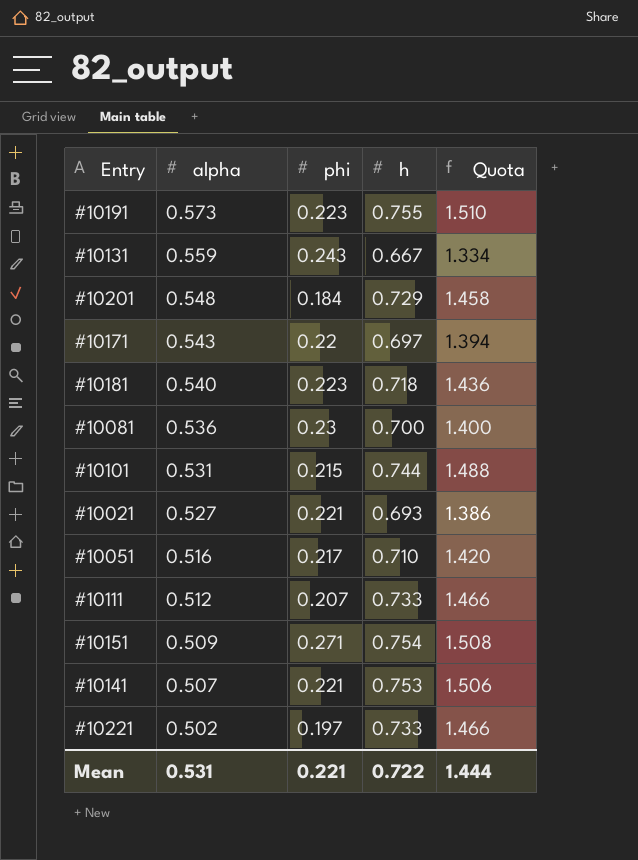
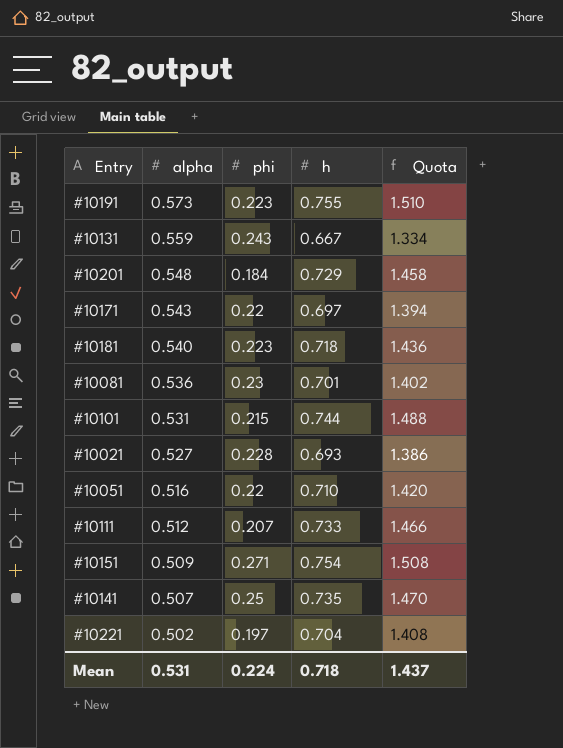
#10081 | h: 0.700 -> 0.701
#10081 | Quota: 1.400 -> 1.402
#10021 | phi: 0.221 -> 0.228
#10051 | phi: 0.217 -> 0.22
#10141 | phi: 0.221 -> 0.25
#10141 | h: 0.753 -> 0.735
#10141 | Quota: 1.506 -> 1.470
#10221 | h: 0.733 -> 0.704
#10221 | Quota: 1.466 -> 1.408
Mean | phi: 0.221 -> 0.224
Mean | h: 0.722 -> 0.718
Mean | Quota: 1.444 -> 1.437

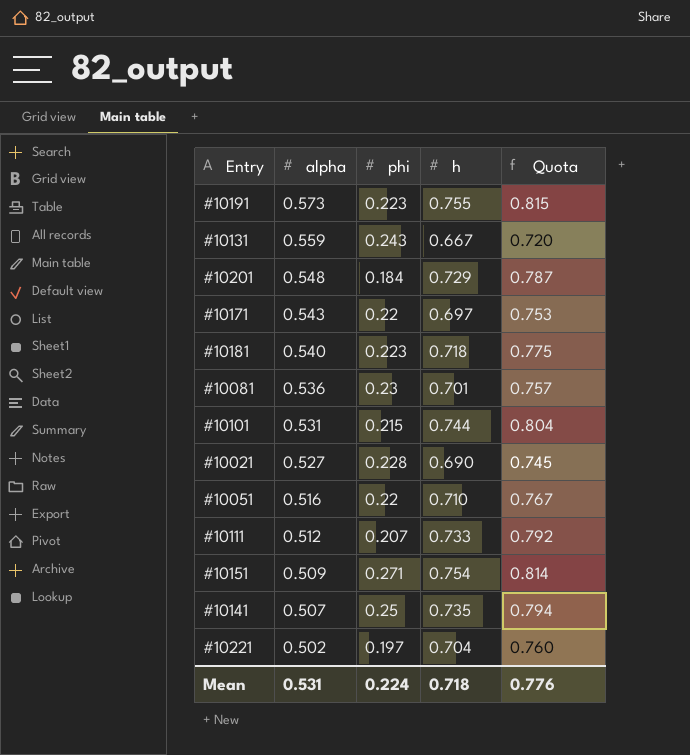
column Quota | formula: [h] * 2 -> [h] * 1.08
#10021 | h: 0.693 -> 0.690
Mean | Quota: 1.437 -> 0.776

